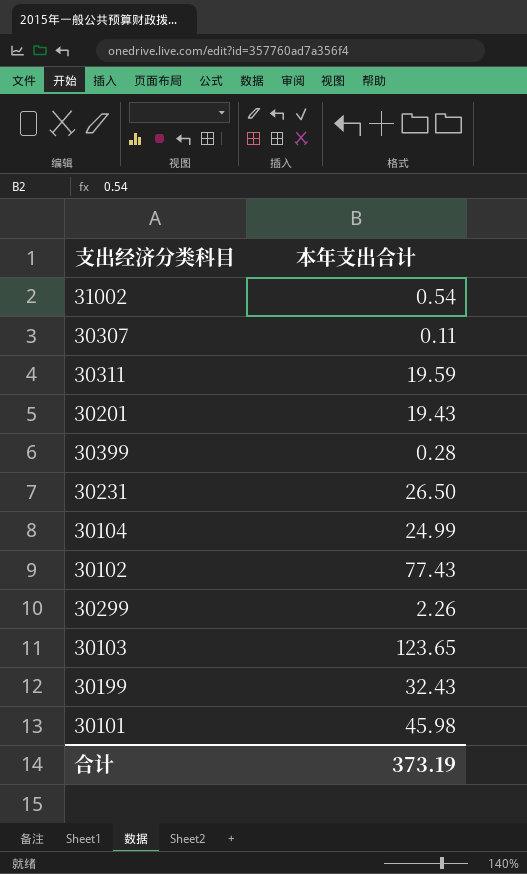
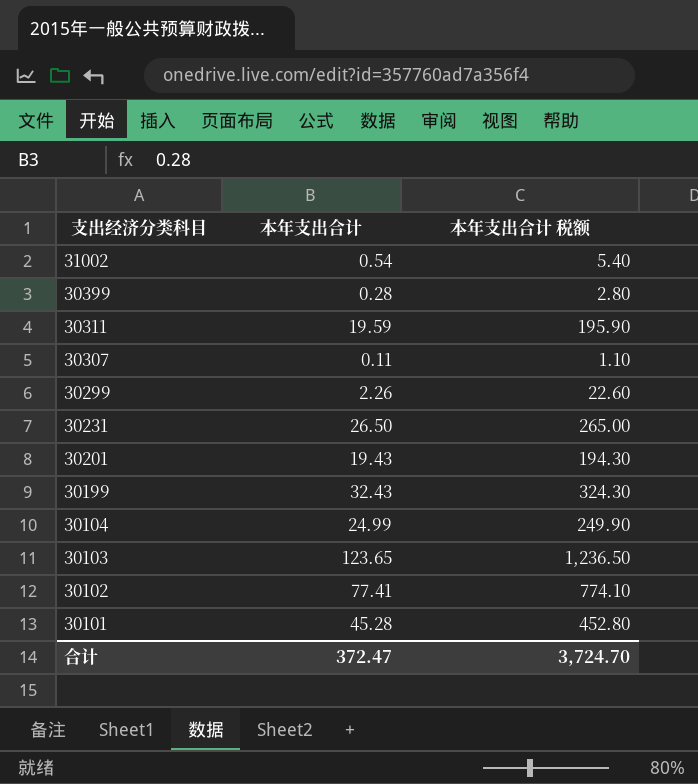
row order: none -> 支出经济分类科目 descending
column 本年支出合计 税额 | formula: none -> [本年支出合计] * 10
30102 | 本年支出合计: 77.43 -> 77.41
30101 | 本年支出合计: 45.98 -> 45.28
合计 | 本年支出合计: 373.19 -> 372.47

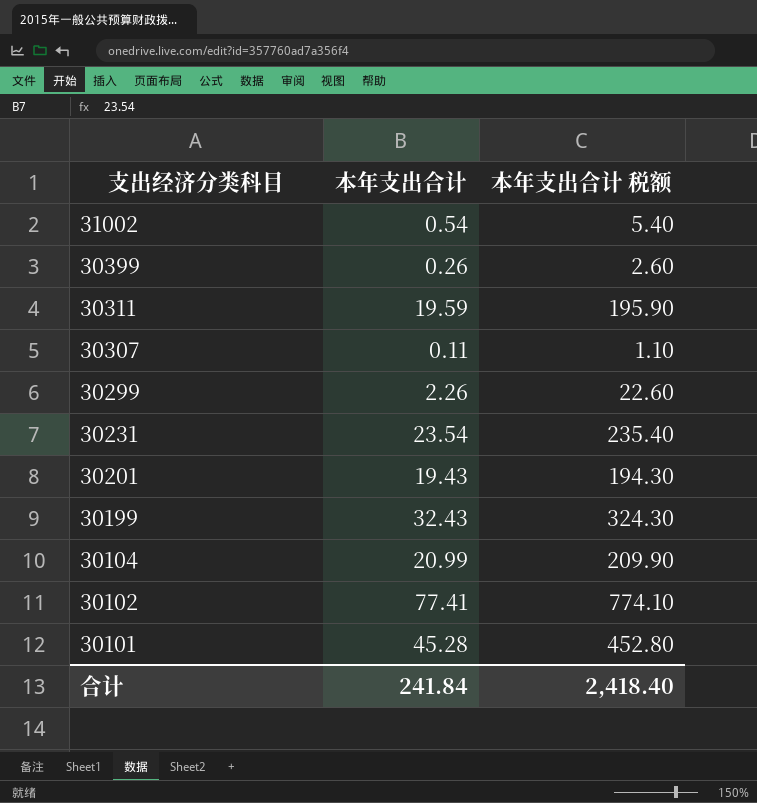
row 30103: 123.65 | 1,236.50 -> none
30399 | 本年支出合计: 0.28 -> 0.26
30399 | 本年支出合计 税额: 2.80 -> 2.60
30231 | 本年支出合计: 26.50 -> 23.54
30231 | 本年支出合计 税额: 265.00 -> 235.40
30104 | 本年支出合计: 24.99 -> 20.99
30104 | 本年支出合计 税额: 249.90 -> 209.90
合计 | 本年支出合计: 372.47 -> 241.84
合计 | 本年支出合计 税额: 3,724.70 -> 2,418.40

